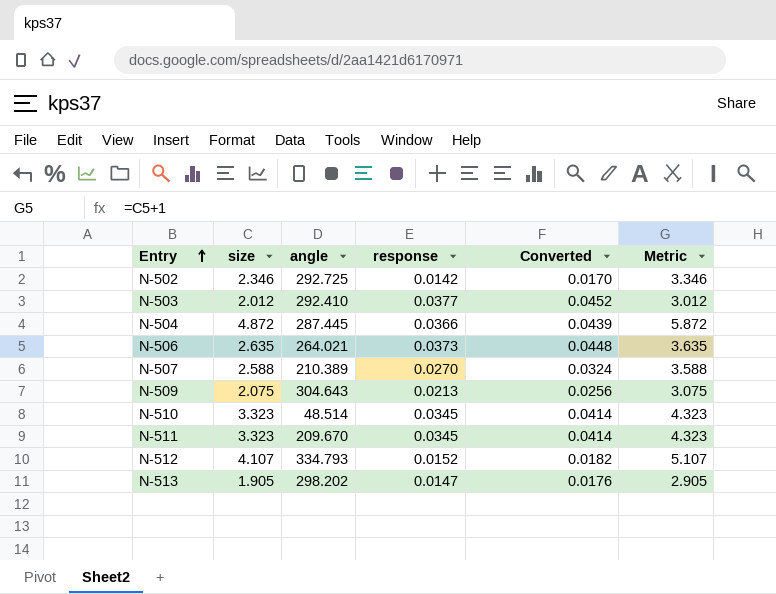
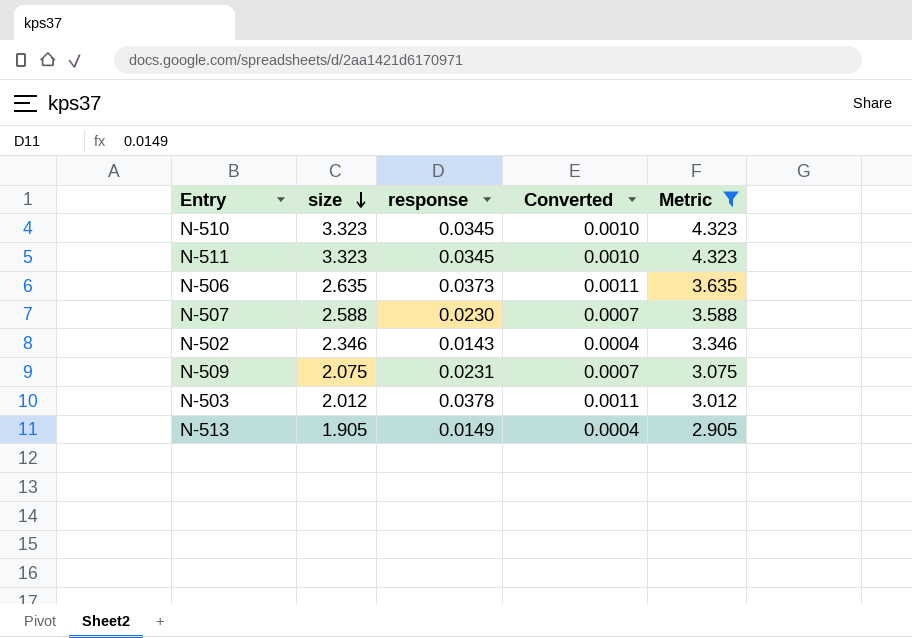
filter: none -> Metric <= 4.323
row order: Entry ascending -> size descending
column angle | position: 3 -> none
column Converted | formula: [response] * 1.2 -> [response] * 0.03
N-507 | response: 0.0270 -> 0.0230
N-502 | response: 0.0142 -> 0.0143
N-509 | response: 0.0213 -> 0.0231
N-503 | response: 0.0377 -> 0.0378
N-513 | response: 0.0147 -> 0.0149

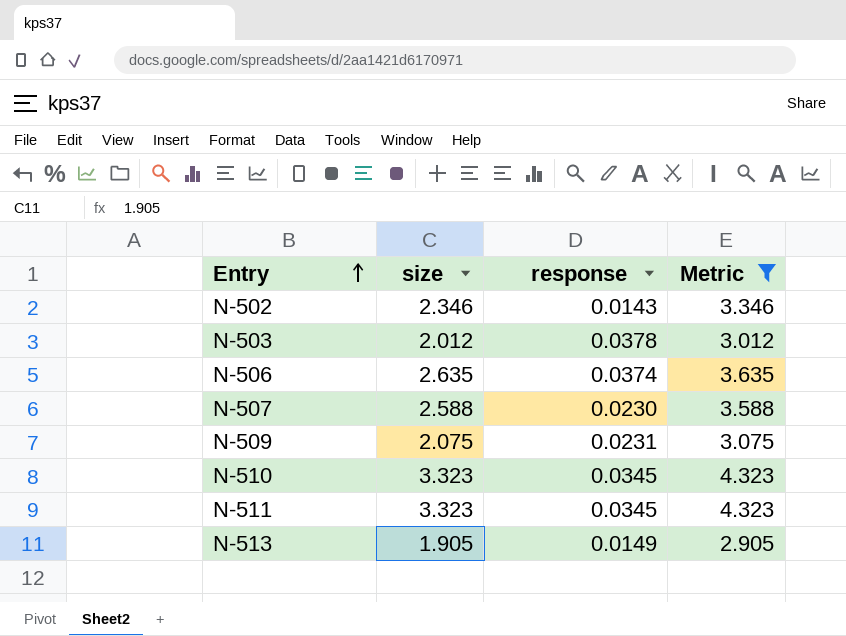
row order: size descending -> Entry ascending
column Converted | formula: [response] * 0.03 -> none
N-506 | response: 0.0373 -> 0.0374

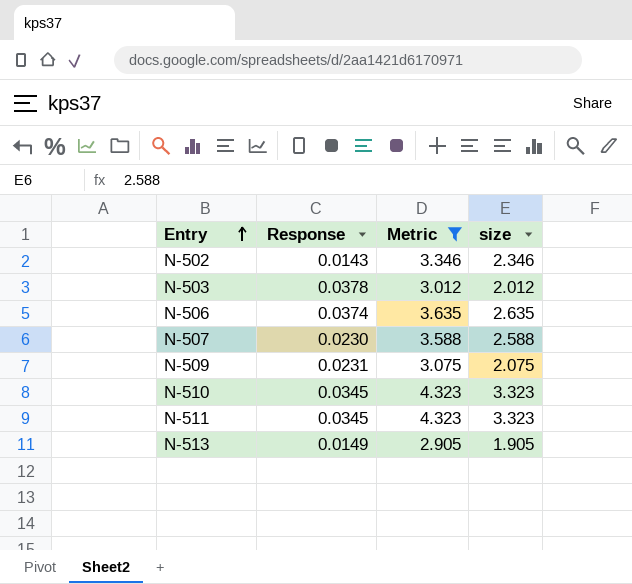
column name: response -> Response
column size | position: 2 -> 4

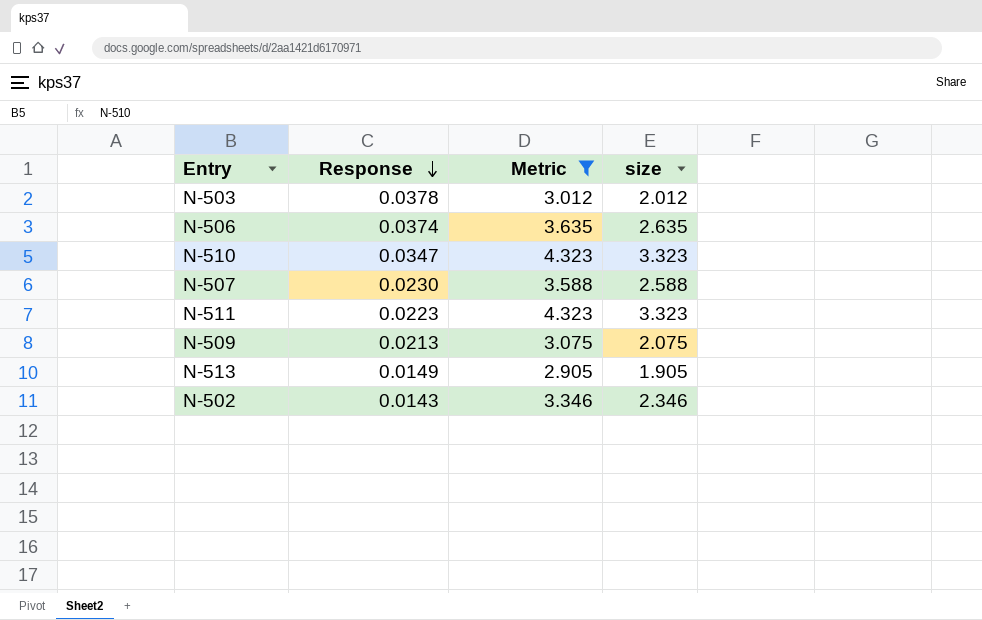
row order: Entry ascending -> Response descending
N-510 | Response: 0.0345 -> 0.0347
N-511 | Response: 0.0345 -> 0.0223
N-509 | Response: 0.0231 -> 0.0213

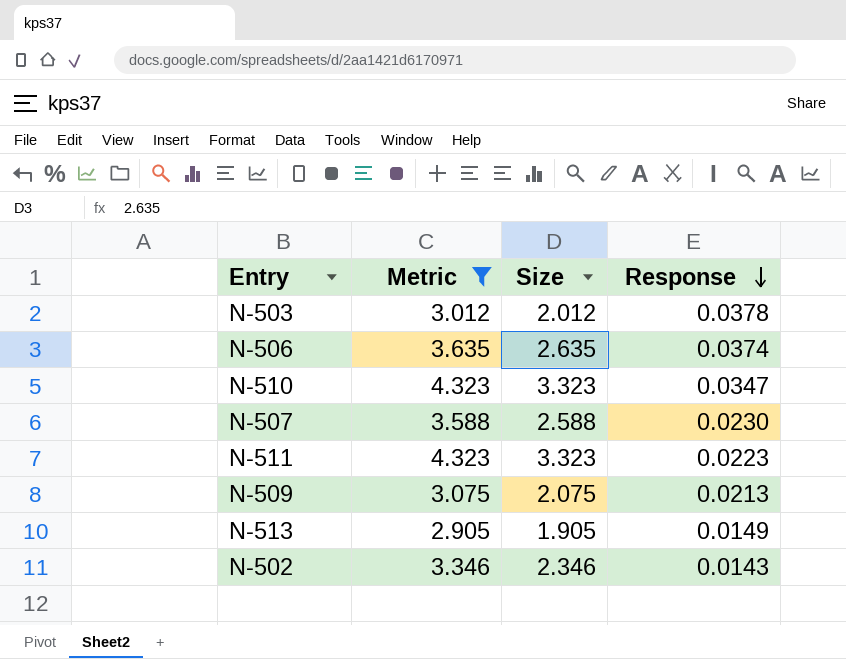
column name: size -> Size
column Response | position: 2 -> 4

